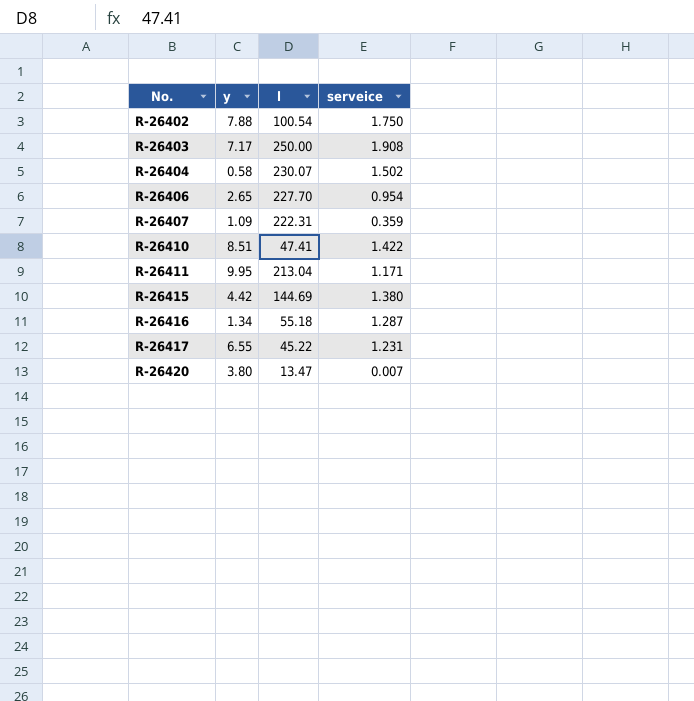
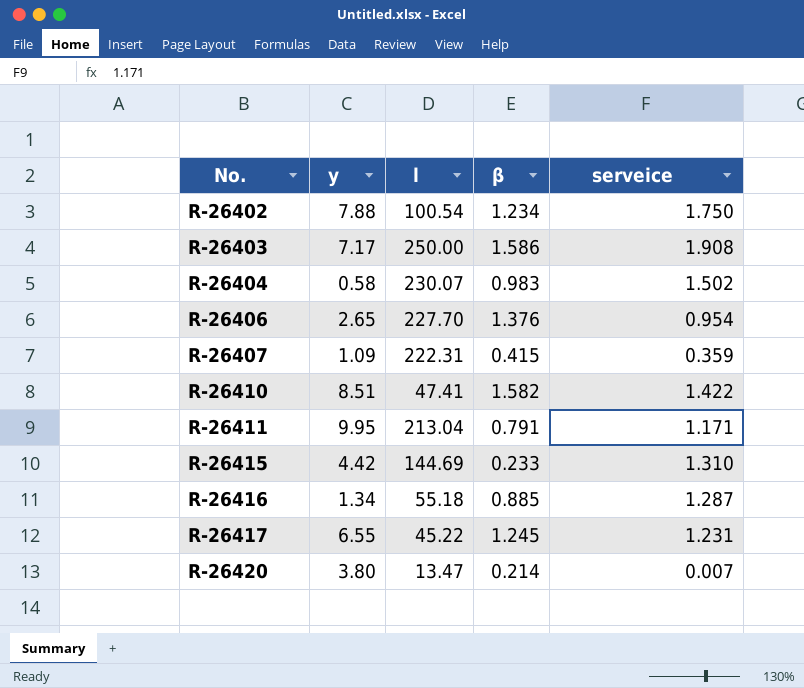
column β | position: none -> 4
R-26415 | serveice: 1.380 -> 1.310

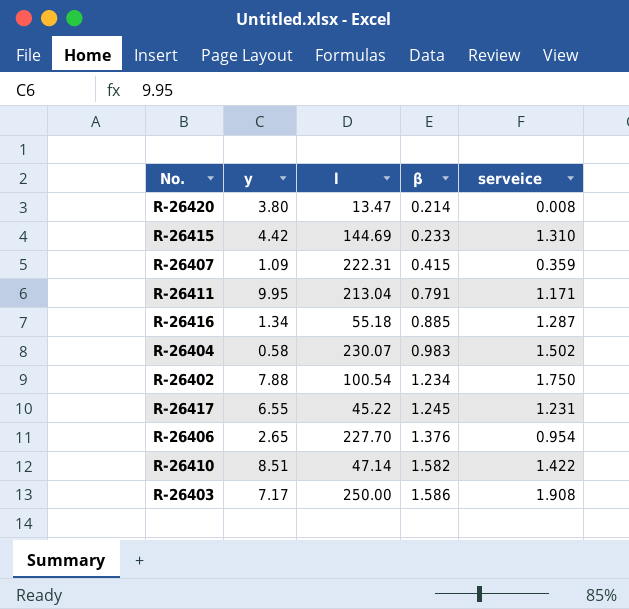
row order: No. ascending -> β ascending
R-26420 | serveice: 0.007 -> 0.008
R-26410 | l: 47.41 -> 47.14

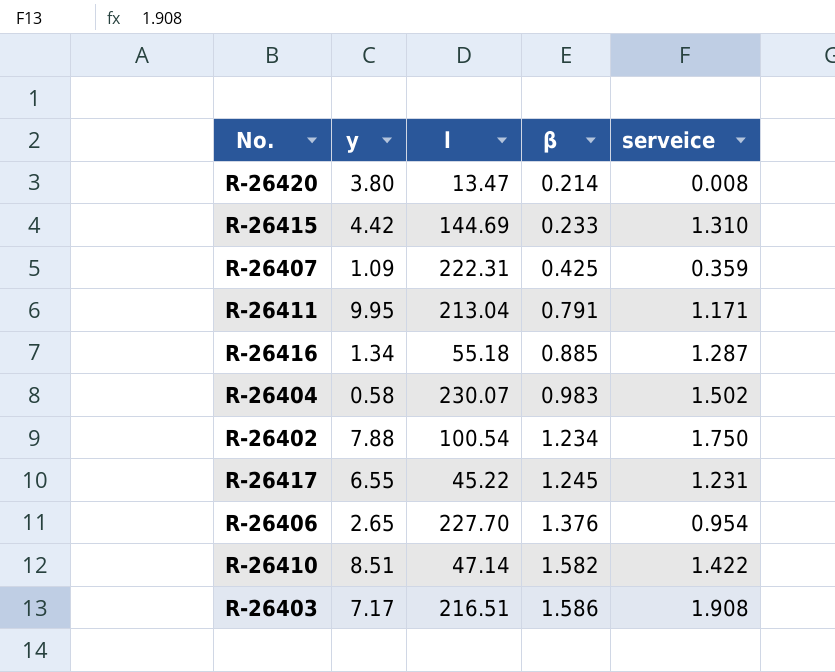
R-26407 | β: 0.415 -> 0.425
R-26403 | l: 250.00 -> 216.51

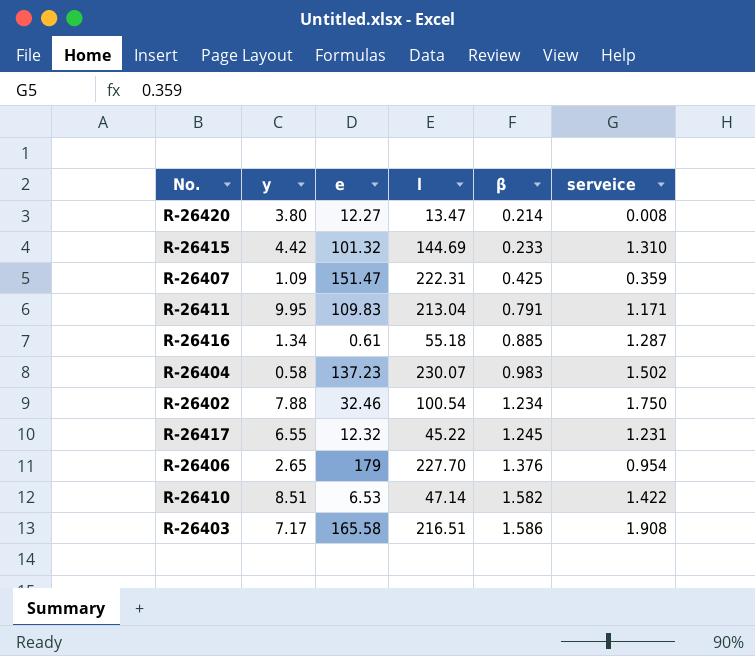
column e | position: none -> 3

